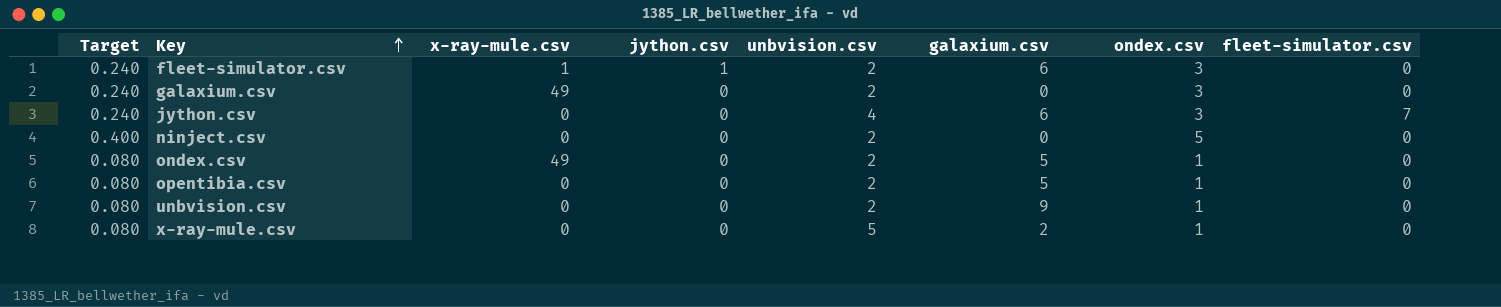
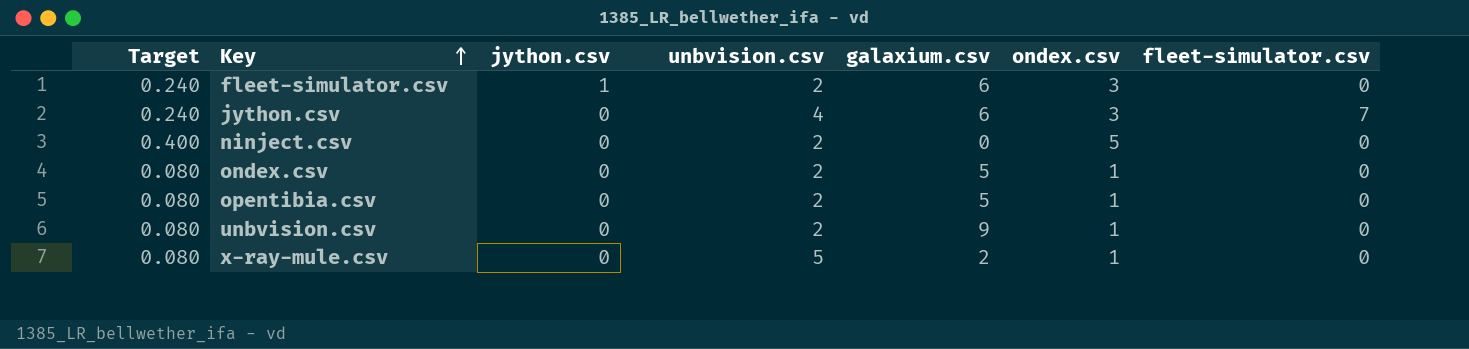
column x-ray-mule.csv | position: 3 -> none
row galaxium.csv: 0.240 | 49 | 0 | 2 | 0 | 3 | 0 -> none

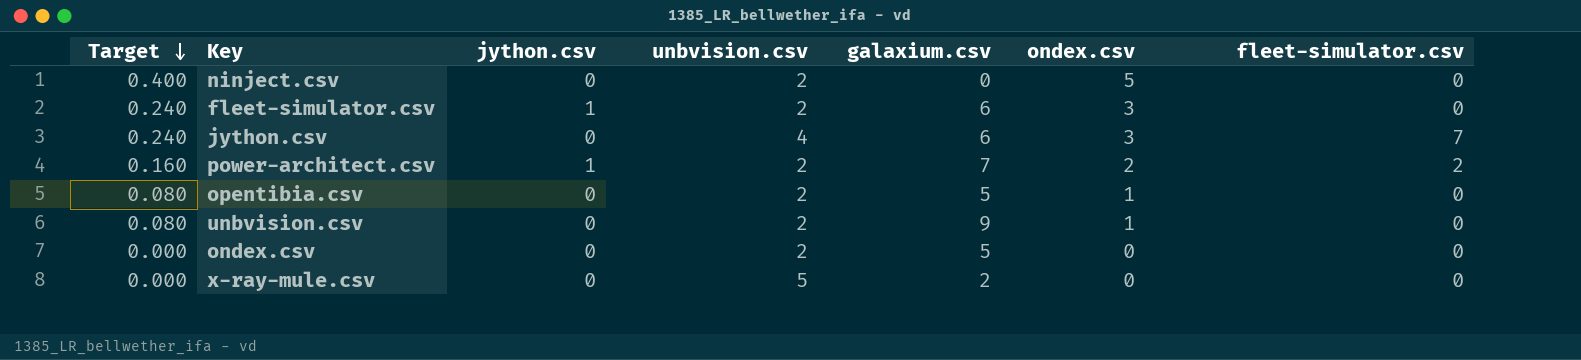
row order: Key ascending -> Target descending
row power-architect.csv: none -> 0.160 | 1 | 2 | 7 | 2 | 2
ondex.csv | Target: 0.080 -> 0.000
ondex.csv | ondex.csv: 1 -> 0
x-ray-mule.csv | Target: 0.080 -> 0.000
x-ray-mule.csv | ondex.csv: 1 -> 0

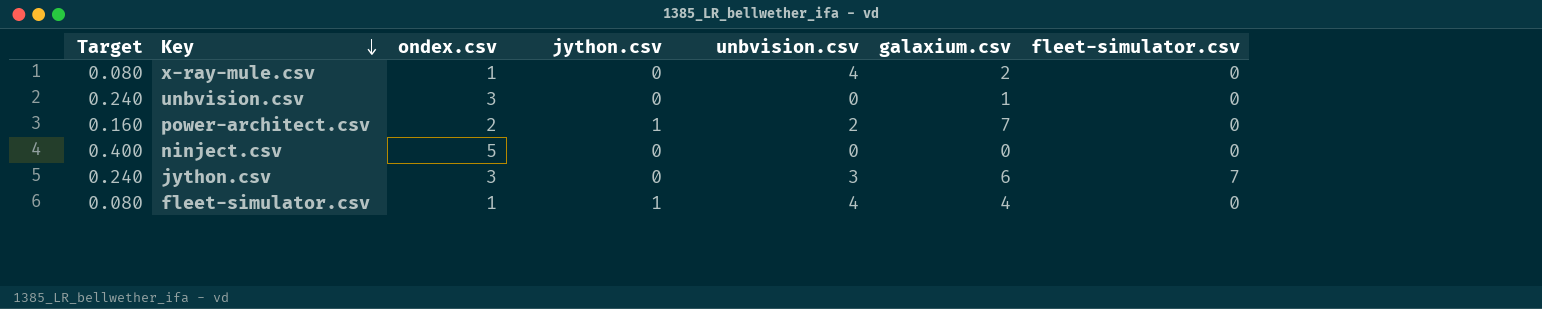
row order: Target descending -> Key descending
column ondex.csv | position: 6 -> 3
row opentibia.csv: 0.080 | 0 | 2 | 5 | 1 | 0 -> none
row ondex.csv: 0.000 | 0 | 2 | 5 | 0 | 0 -> none
x-ray-mule.csv | Target: 0.000 -> 0.080
x-ray-mule.csv | ondex.csv: 0 -> 1
x-ray-mule.csv | unbvision.csv: 5 -> 4
unbvision.csv | Target: 0.080 -> 0.240
unbvision.csv | ondex.csv: 1 -> 3
unbvision.csv | unbvision.csv: 2 -> 0
unbvision.csv | galaxium.csv: 9 -> 1
power-architect.csv | fleet-simulator.csv: 2 -> 0
ninject.csv | unbvision.csv: 2 -> 0
jython.csv | unbvision.csv: 4 -> 3
fleet-simulator.csv | Target: 0.240 -> 0.080
fleet-simulator.csv | ondex.csv: 3 -> 1
fleet-simulator.csv | unbvision.csv: 2 -> 4
fleet-simulator.csv | galaxium.csv: 6 -> 4

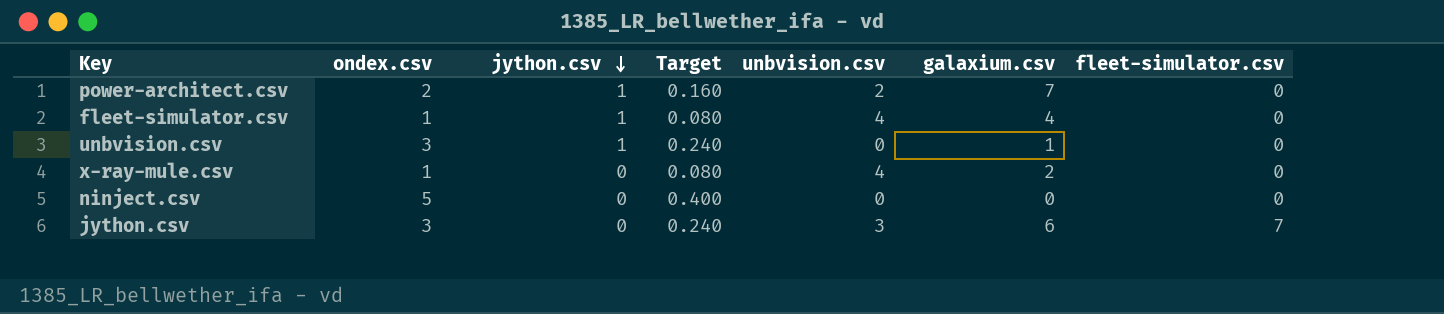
row order: Key descending -> jython.csv descending
column Target | position: 1 -> 4
unbvision.csv | jython.csv: 0 -> 1

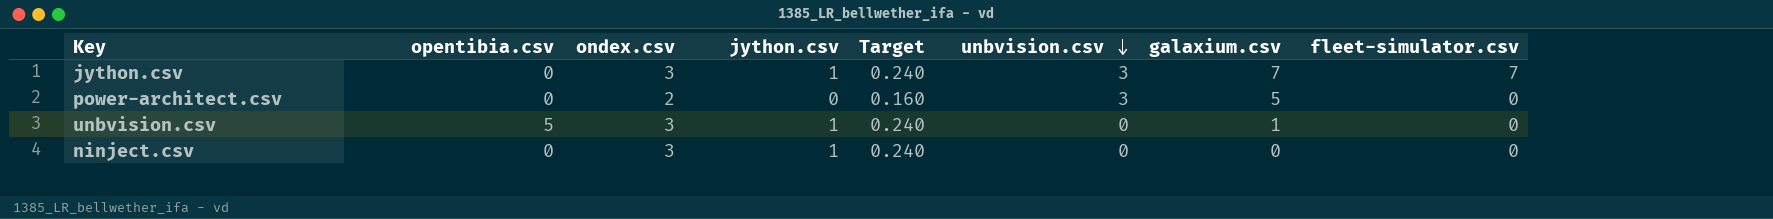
row order: jython.csv descending -> unbvision.csv descending
column opentibia.csv | position: none -> 2
row fleet-simulator.csv: 1 | 1 | 0.080 | 4 | 4 | 0 -> none
row x-ray-mule.csv: 1 | 0 | 0.080 | 4 | 2 | 0 -> none
jython.csv | jython.csv: 0 -> 1
jython.csv | galaxium.csv: 6 -> 7
power-architect.csv | jython.csv: 1 -> 0
power-architect.csv | unbvision.csv: 2 -> 3
power-architect.csv | galaxium.csv: 7 -> 5
ninject.csv | ondex.csv: 5 -> 3
ninject.csv | jython.csv: 0 -> 1
ninject.csv | Target: 0.400 -> 0.240

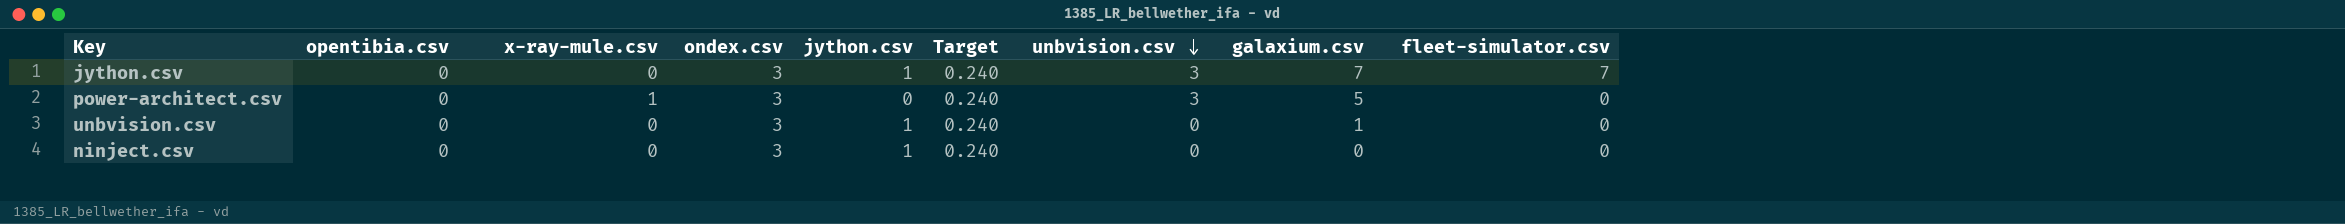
column x-ray-mule.csv | position: none -> 3
power-architect.csv | ondex.csv: 2 -> 3
power-architect.csv | Target: 0.160 -> 0.240
unbvision.csv | opentibia.csv: 5 -> 0

